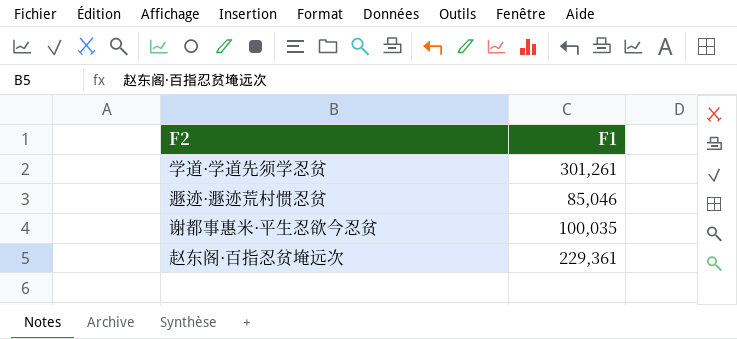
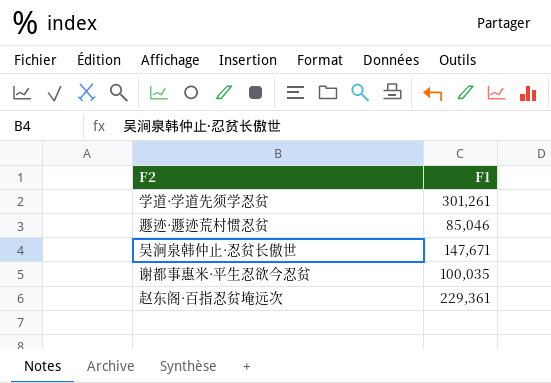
row 吴涧泉韩仲止·忍贫长傲世: none -> 147,671

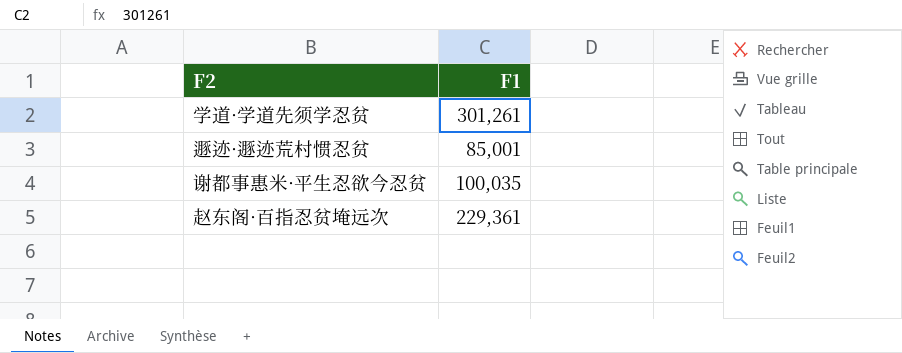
row 吴涧泉韩仲止·忍贫长傲世: 147,671 -> none
遯迹·遯迹荒村惯忍贫 | F1: 85,046 -> 85,001

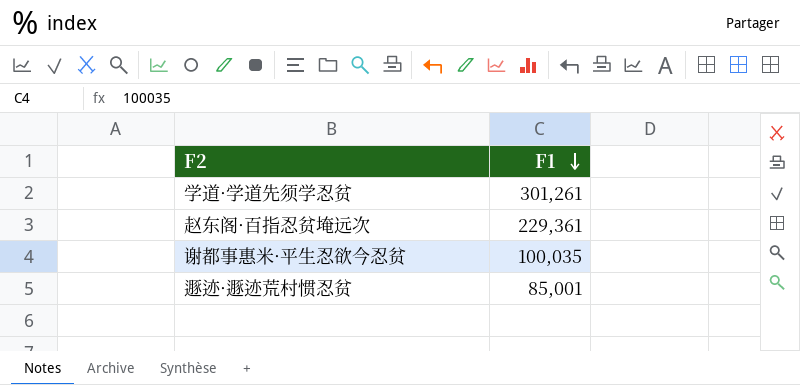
row order: none -> F1 descending

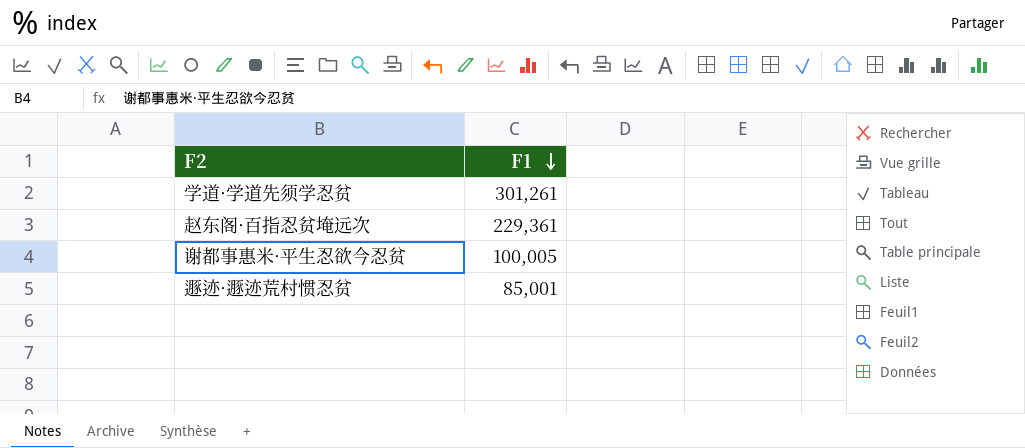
谢都事惠米·平生忍欲今忍贫 | F1: 100,035 -> 100,005

